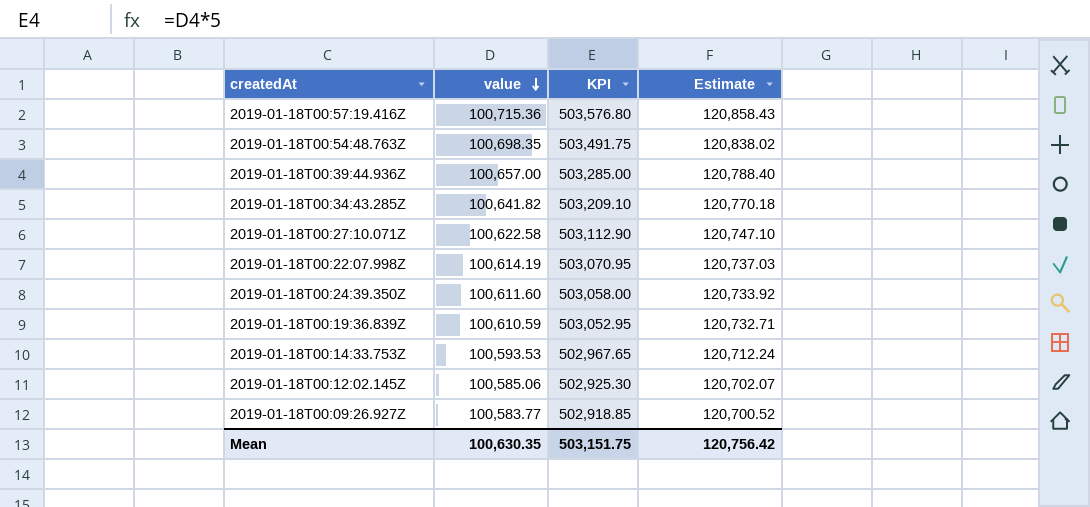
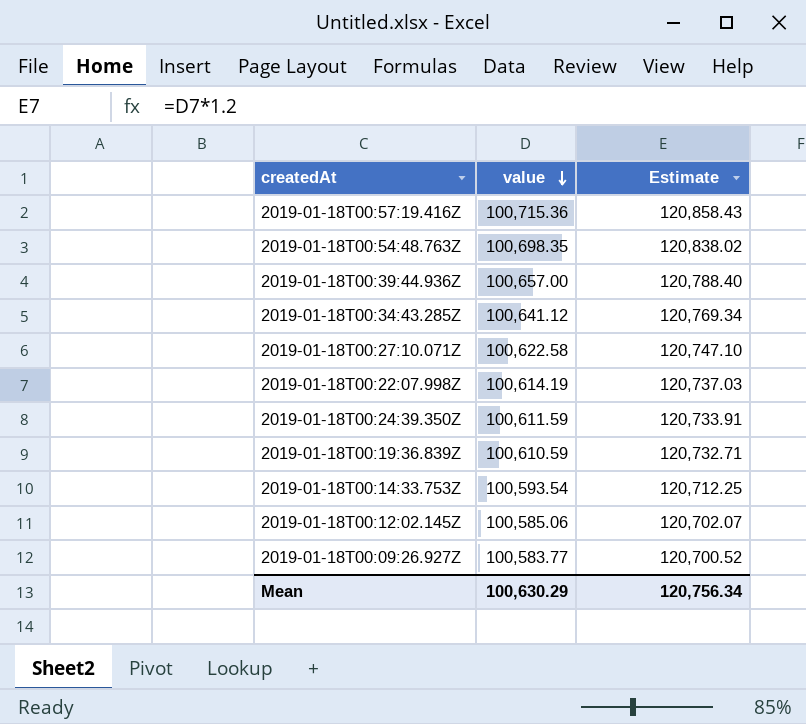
column KPI | formula: [value] * 5 -> none
2019-01-18T00:34:43.285Z | value: 100,641.82 -> 100,641.12
2019-01-18T00:34:43.285Z | Estimate: 120,770.18 -> 120,769.34
2019-01-18T00:24:39.350Z | value: 100,611.60 -> 100,611.59
2019-01-18T00:24:39.350Z | Estimate: 120,733.92 -> 120,733.91
2019-01-18T00:14:33.753Z | value: 100,593.53 -> 100,593.54
2019-01-18T00:14:33.753Z | Estimate: 120,712.24 -> 120,712.25
Mean | value: 100,630.35 -> 100,630.29
Mean | Estimate: 120,756.42 -> 120,756.34

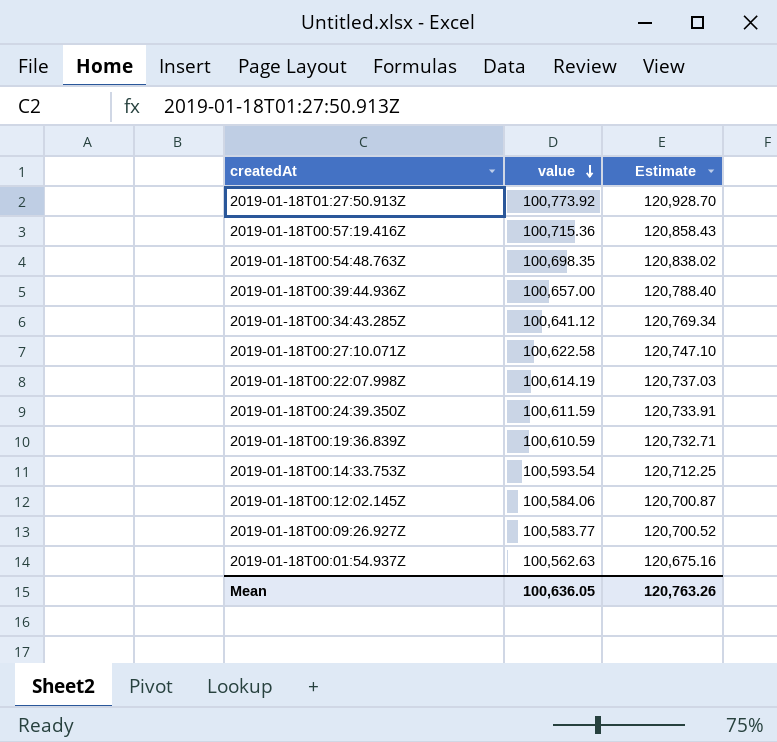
row 2019-01-18T01:27:50.913Z: none -> 100,773.92 | 120,928.70
2019-01-18T00:12:02.145Z | value: 100,585.06 -> 100,584.06
2019-01-18T00:12:02.145Z | Estimate: 120,702.07 -> 120,700.87
row 2019-01-18T00:01:54.937Z: none -> 100,562.63 | 120,675.16
Mean | value: 100,630.29 -> 100,636.05
Mean | Estimate: 120,756.34 -> 120,763.26

